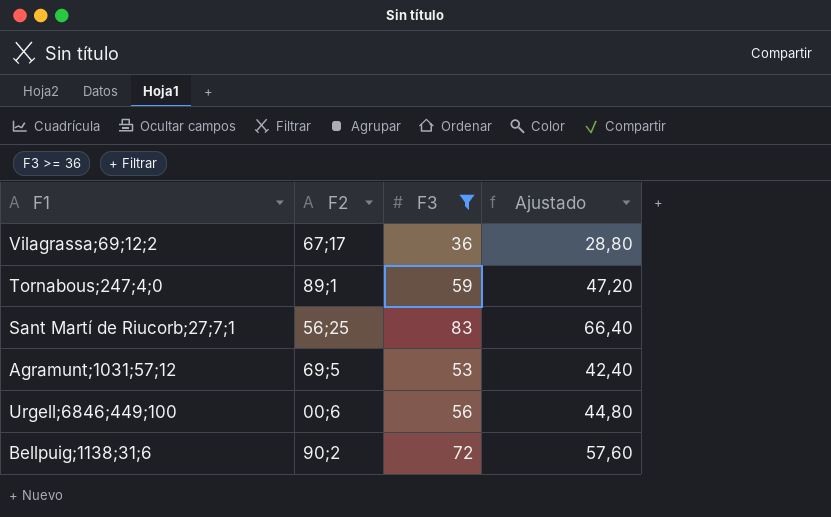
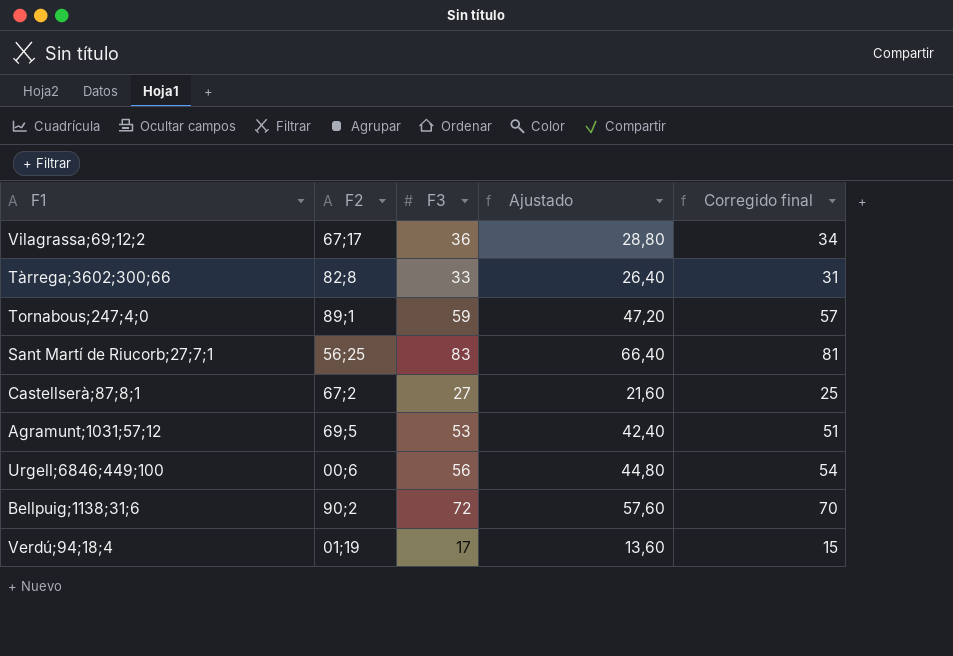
filter: F3 >= 36 -> none
column Corregido final | formula: none -> [F3] - 2

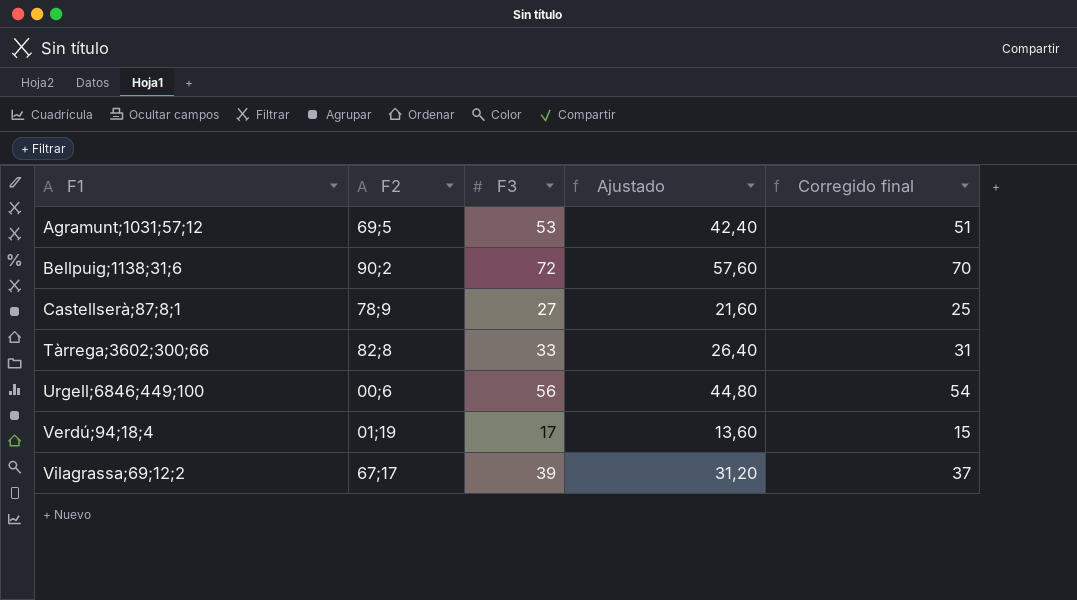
row order: none -> F1 ascending
row Tornabous;247;4;0: 89;1 | 59 | 47,20 | 57 -> none
row Sant Martí de Riucorb;27;7;1: 56;25 | 83 | 66,40 | 81 -> none
Castellserà;87;8;1 | F2: 67;2 -> 78;9
Vilagrassa;69;12;2 | F3: 36 -> 39
Vilagrassa;69;12;2 | Ajustado: 28,80 -> 31,20
Vilagrassa;69;12;2 | Corregido final: 34 -> 37

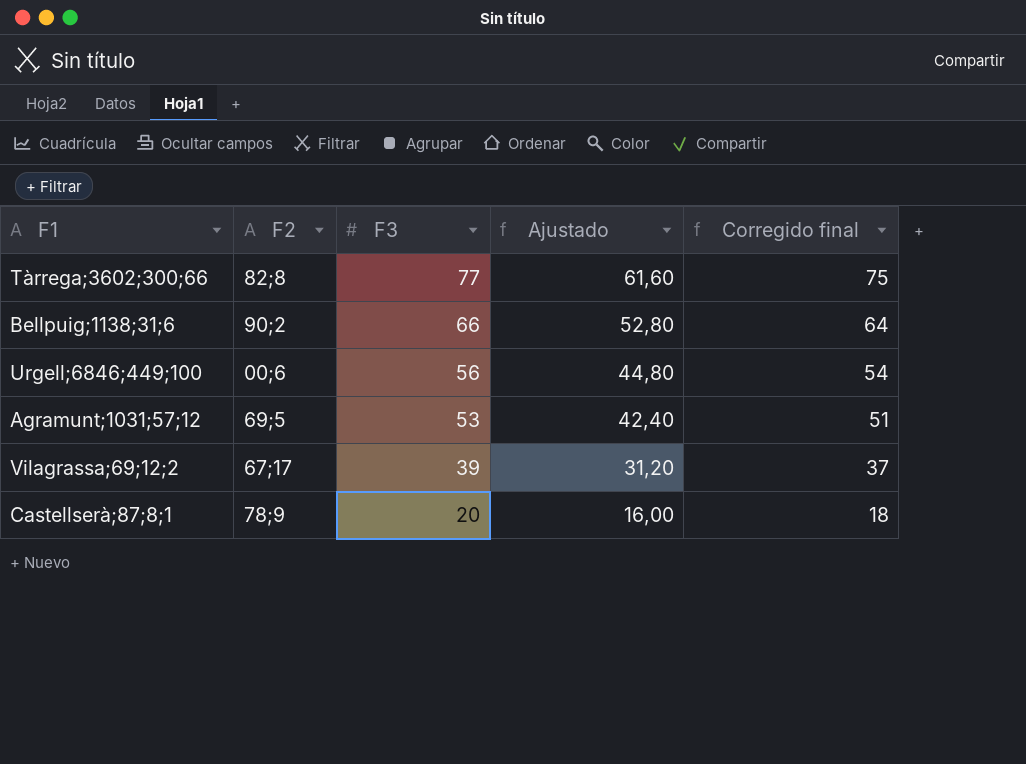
row order: F1 ascending -> F3 descending
row Verdú;94;18;4: 01;19 | 17 | 13,60 | 15 -> none
Tàrrega;3602;300;66 | F3: 33 -> 77
Tàrrega;3602;300;66 | Ajustado: 26,40 -> 61,60
Tàrrega;3602;300;66 | Corregido final: 31 -> 75
Bellpuig;1138;31;6 | F3: 72 -> 66
Bellpuig;1138;31;6 | Ajustado: 57,60 -> 52,80
Bellpuig;1138;31;6 | Corregido final: 70 -> 64
Castellserà;87;8;1 | F3: 27 -> 20
Castellserà;87;8;1 | Ajustado: 21,60 -> 16,00
Castellserà;87;8;1 | Corregido final: 25 -> 18

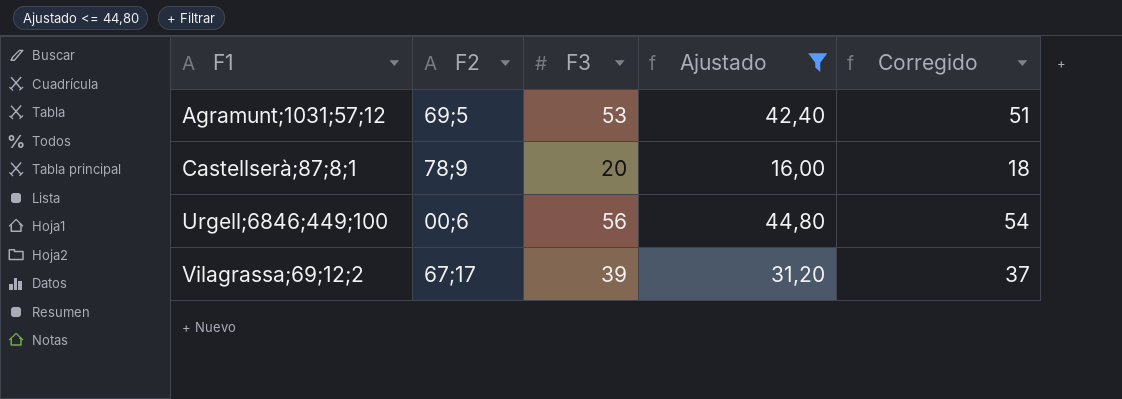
filter: none -> Ajustado <= 44,80
row order: F3 descending -> F1 ascending
column name: Corregido final -> Corregido

